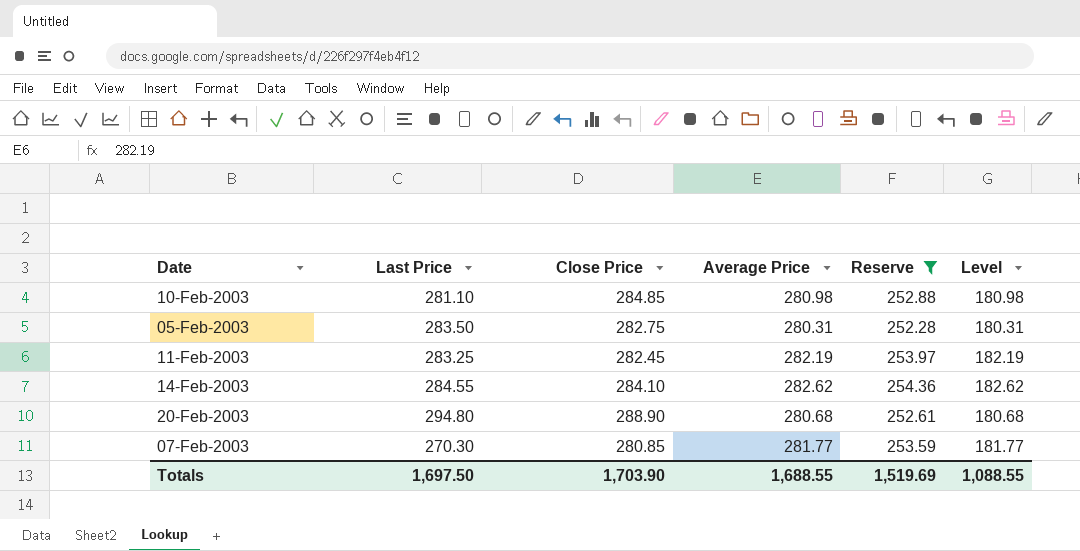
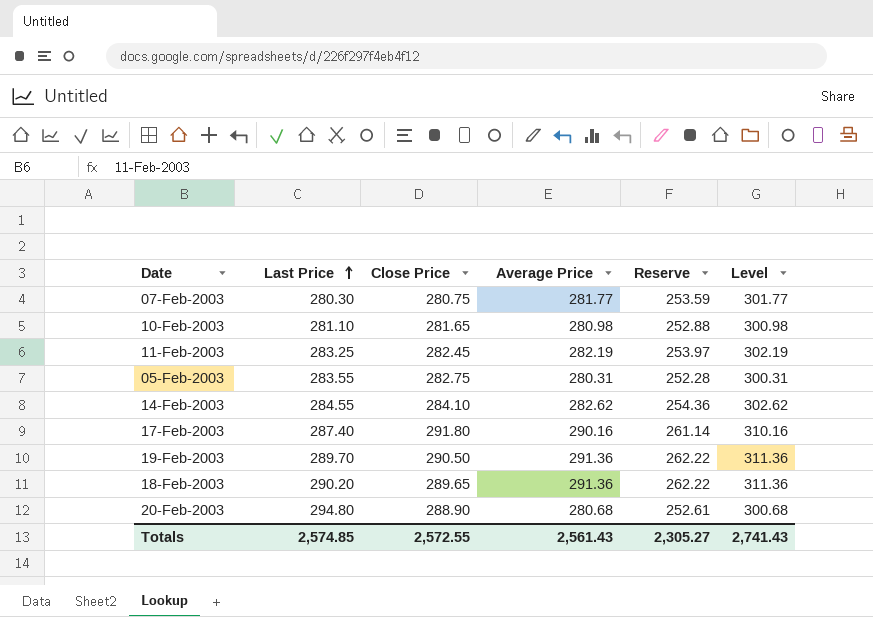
filter: Reserve <= 254.36 -> none
row order: none -> Last Price ascending
column Level | formula: [Average Price] - 100 -> [Average Price] + 20
07-Feb-2003 | Last Price: 270.30 -> 280.30
07-Feb-2003 | Close Price: 280.85 -> 280.75
10-Feb-2003 | Close Price: 284.85 -> 281.65
05-Feb-2003 | Last Price: 283.50 -> 283.55
Totals | Last Price: 1,697.50 -> 2,574.85
Totals | Close Price: 1,703.90 -> 2,572.55
Totals | Average Price: 1,688.55 -> 2,561.43
Totals | Reserve: 1,519.69 -> 2,305.27
Totals | Level: 1,088.55 -> 2,741.43

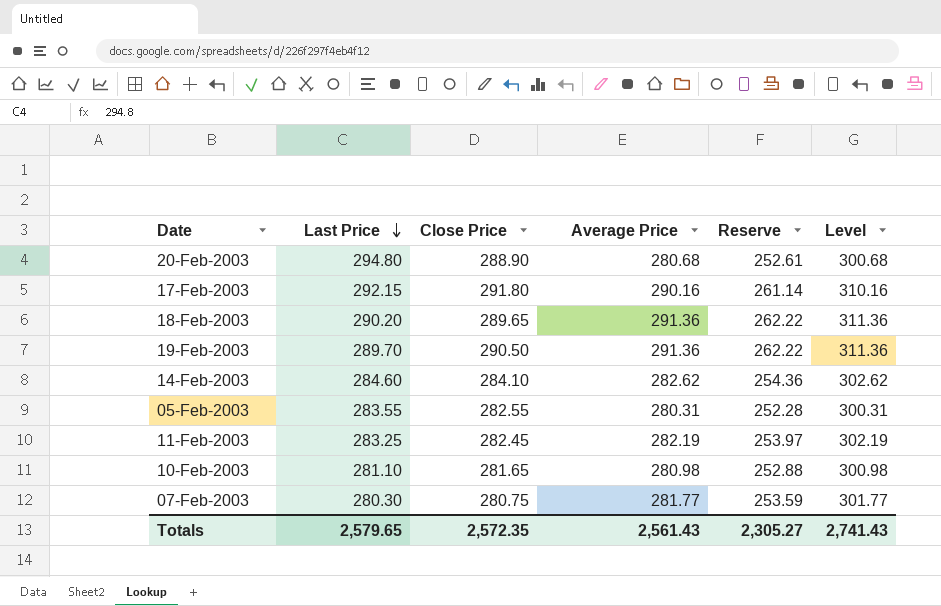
row order: Last Price ascending -> Last Price descending
17-Feb-2003 | Last Price: 287.40 -> 292.15
14-Feb-2003 | Last Price: 284.55 -> 284.60
05-Feb-2003 | Close Price: 282.75 -> 282.55
Totals | Last Price: 2,574.85 -> 2,579.65
Totals | Close Price: 2,572.55 -> 2,572.35

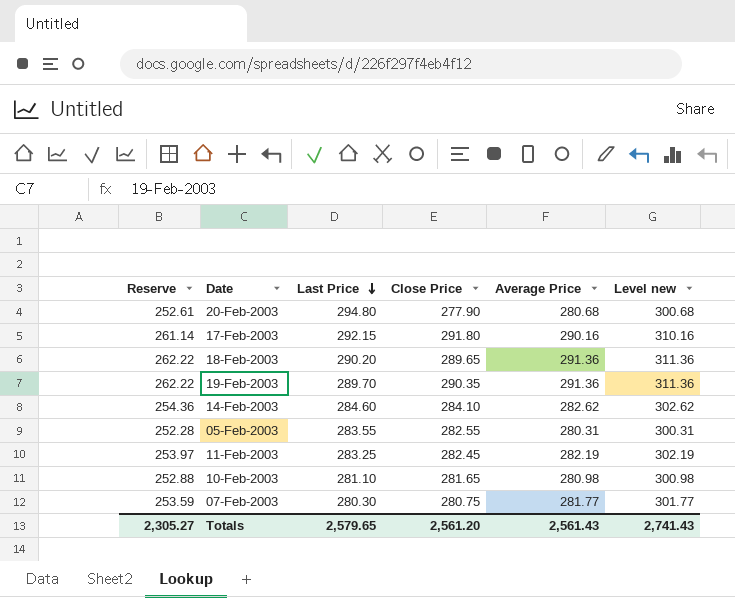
column Reserve | position: 5 -> 1
column name: Level -> Level new
20-Feb-2003 | Close Price: 288.90 -> 277.90
19-Feb-2003 | Close Price: 290.50 -> 290.35
Totals | Close Price: 2,572.35 -> 2,561.20

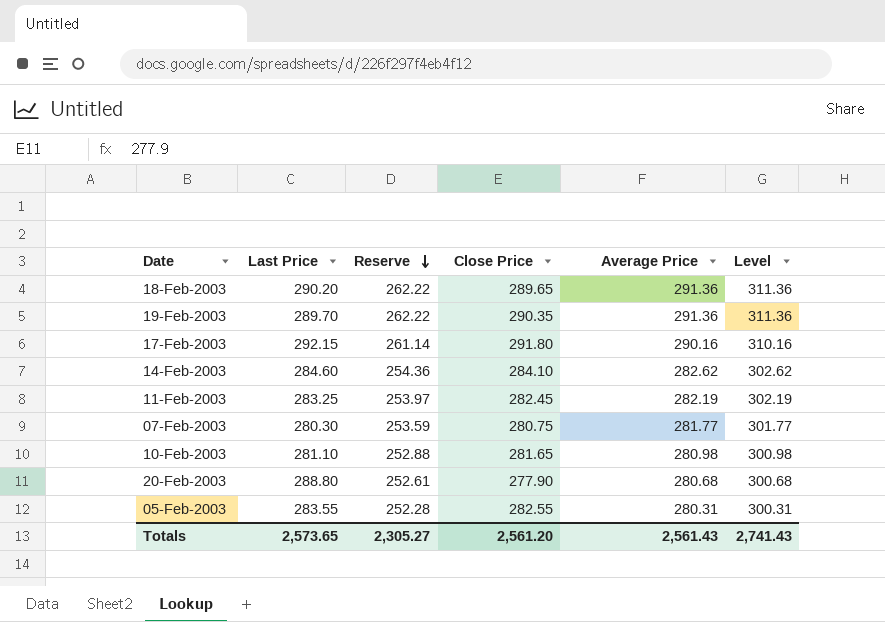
row order: Last Price descending -> Reserve descending
column Reserve | position: 1 -> 3
column name: Level new -> Level
20-Feb-2003 | Last Price: 294.80 -> 288.80
Totals | Last Price: 2,579.65 -> 2,573.65

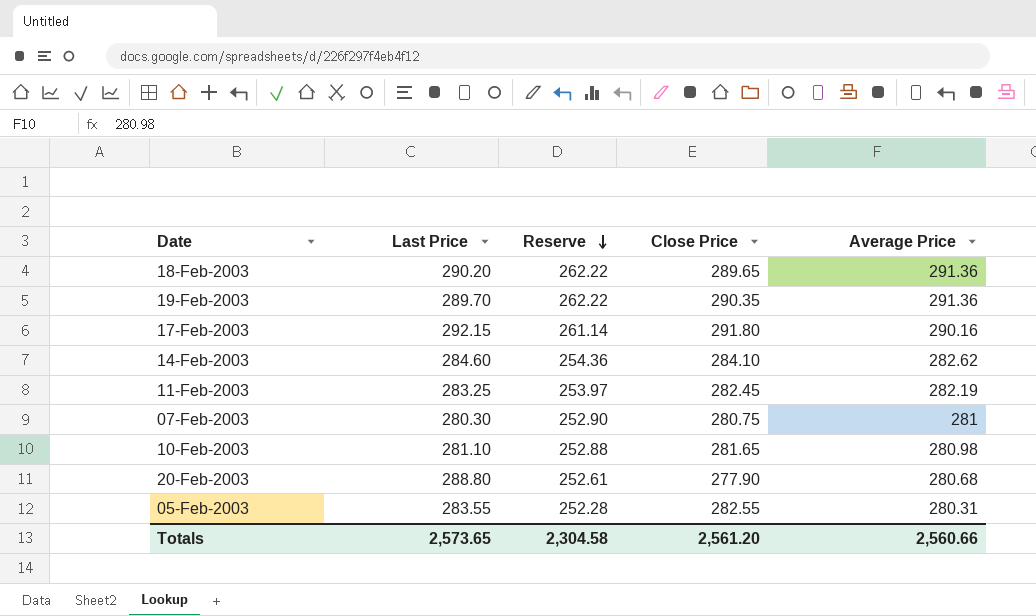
column Level | formula: [Average Price] + 20 -> none
07-Feb-2003 | Reserve: 253.59 -> 252.90
07-Feb-2003 | Average Price: 281.77 -> 281
Totals | Reserve: 2,305.27 -> 2,304.58
Totals | Average Price: 2,561.43 -> 2,560.66

